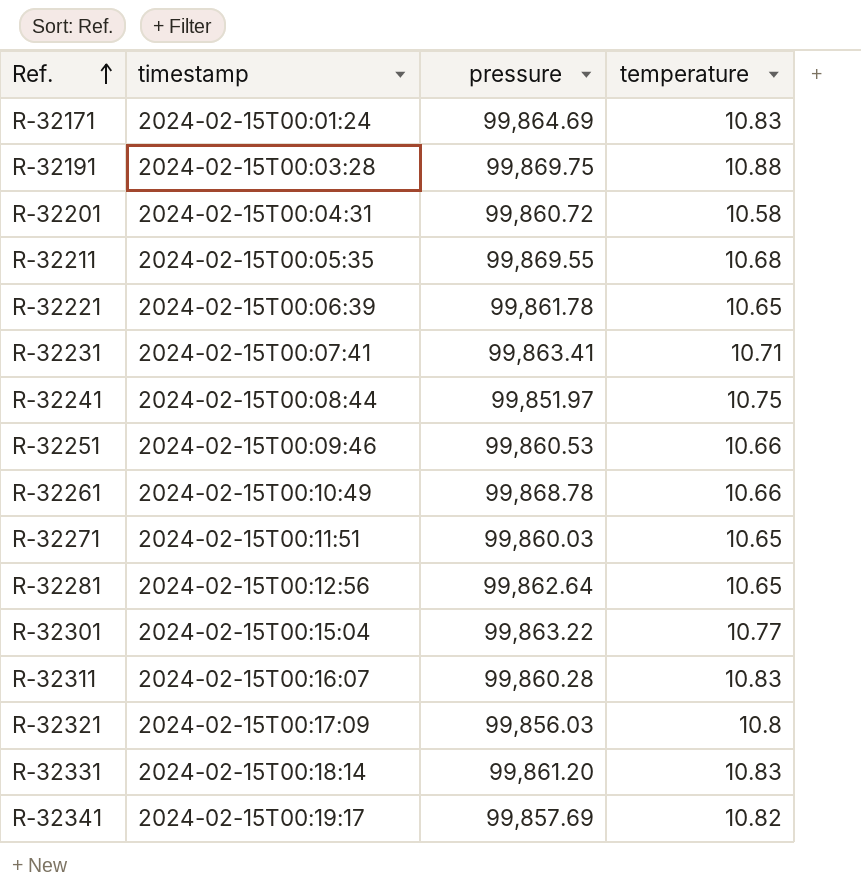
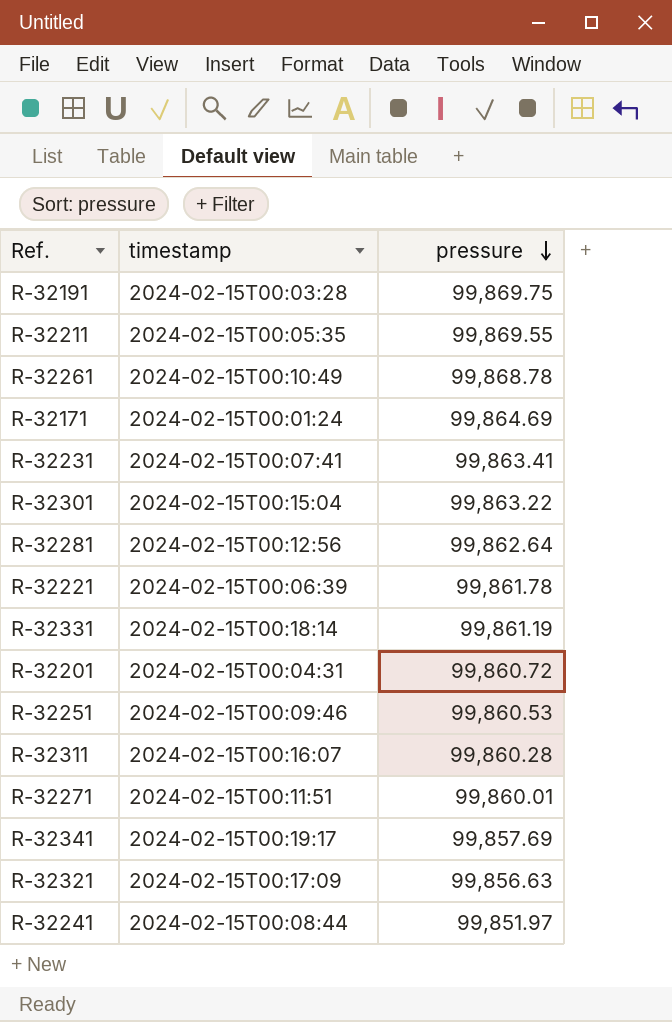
row order: Ref. ascending -> pressure descending
column temperature | position: 4 -> none
R-32331 | pressure: 99,861.20 -> 99,861.19
R-32271 | pressure: 99,860.03 -> 99,860.01
R-32321 | pressure: 99,856.03 -> 99,856.63

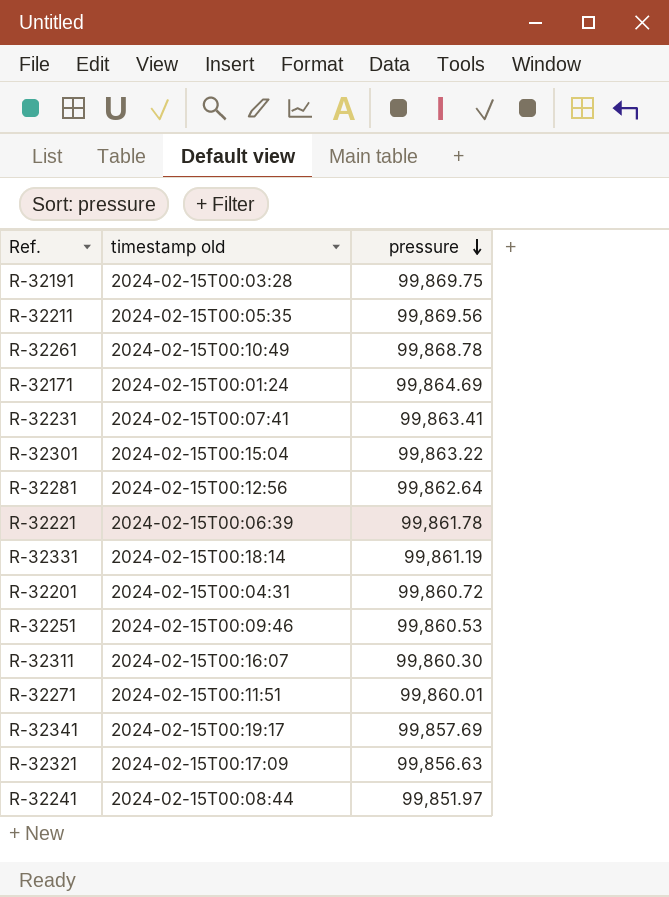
column name: timestamp -> timestamp old
R-32211 | pressure: 99,869.55 -> 99,869.56
R-32311 | pressure: 99,860.28 -> 99,860.30

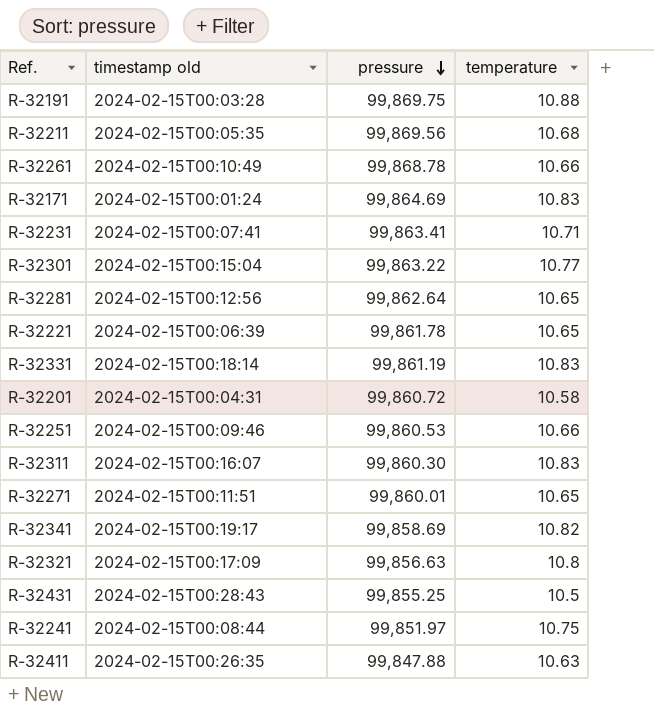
column temperature | position: none -> 4
R-32341 | pressure: 99,857.69 -> 99,858.69
row R-32431: none -> 2024-02-15T00:28:43 | 99,855.25 | 10.5
row R-32411: none -> 2024-02-15T00:26:35 | 99,847.88 | 10.63

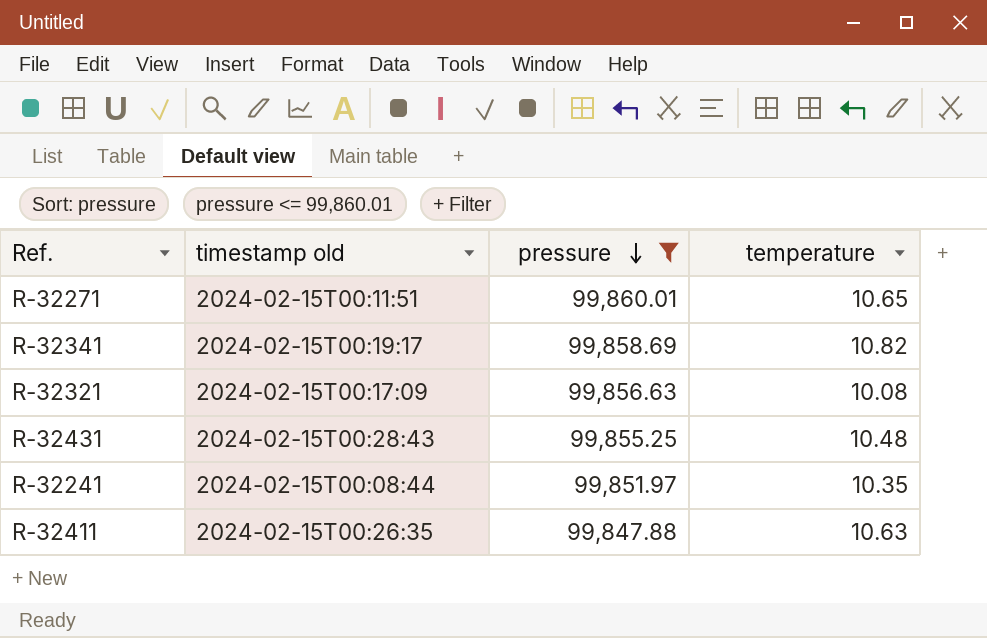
filter: none -> pressure <= 99,860.01
R-32321 | temperature: 10.8 -> 10.08
R-32431 | temperature: 10.5 -> 10.48
R-32241 | temperature: 10.75 -> 10.35

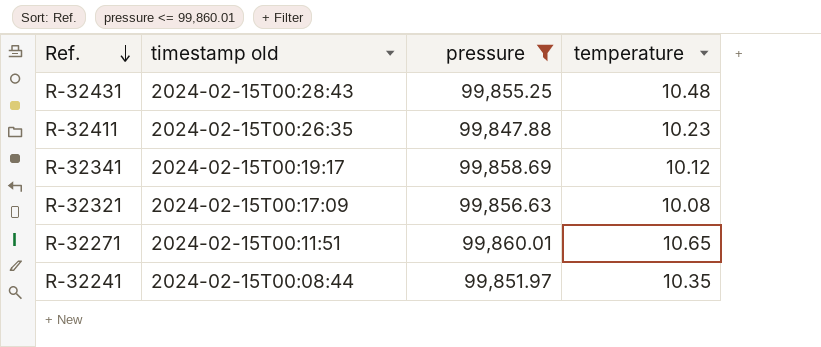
row order: pressure descending -> Ref. descending
R-32411 | temperature: 10.63 -> 10.23
R-32341 | temperature: 10.82 -> 10.12

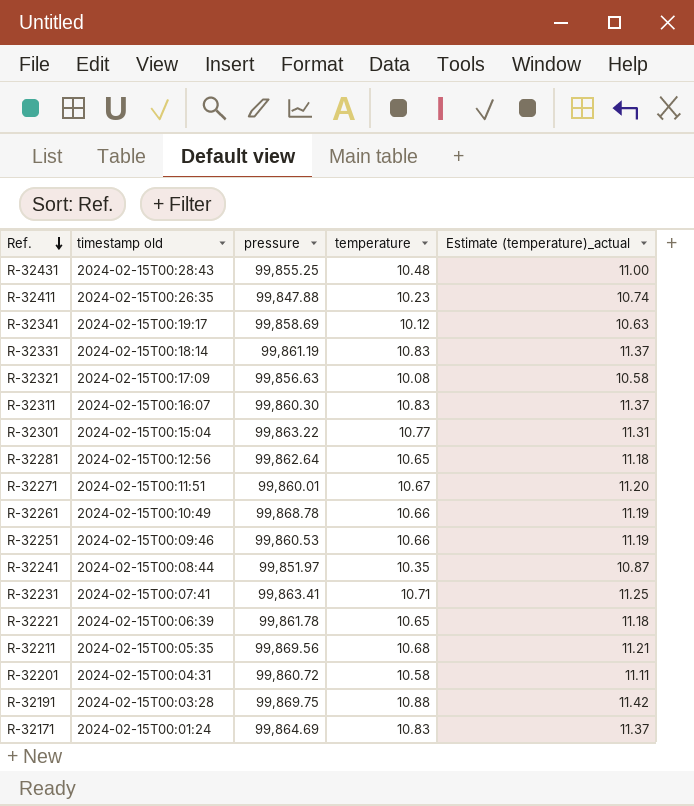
filter: pressure <= 99,860.01 -> none
column Estimate (temperature)_actual | formula: none -> [temperature] * 1.05
R-32271 | temperature: 10.65 -> 10.67

